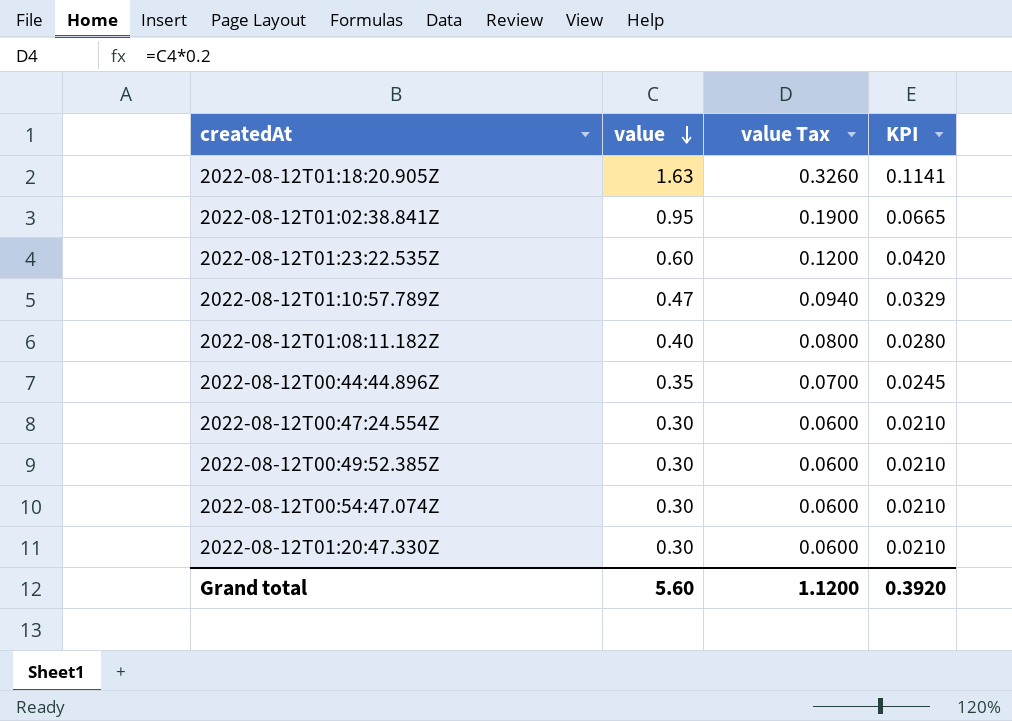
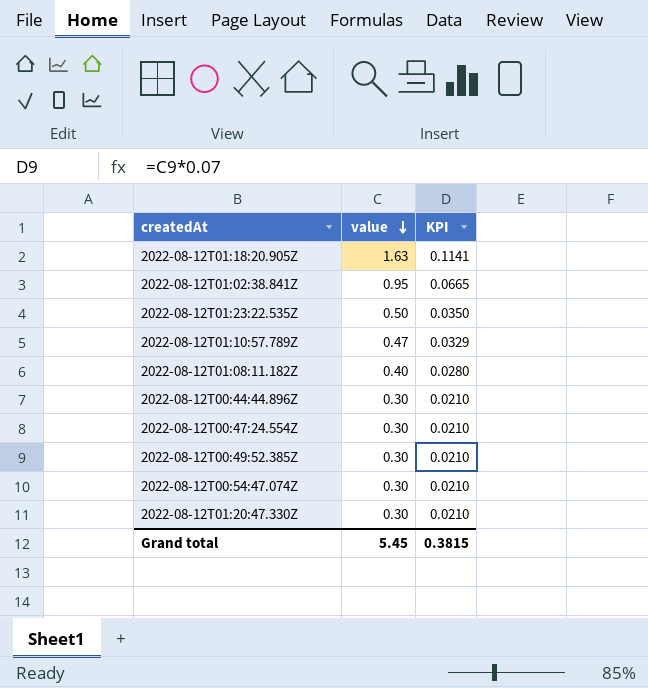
column value Tax | formula: [value] * 0.2 -> none
2022-08-12T01:23:22.535Z | value: 0.60 -> 0.50
2022-08-12T01:23:22.535Z | KPI: 0.0420 -> 0.0350
2022-08-12T00:44:44.896Z | value: 0.35 -> 0.30
2022-08-12T00:44:44.896Z | KPI: 0.0245 -> 0.0210
Grand total | value: 5.60 -> 5.45
Grand total | KPI: 0.3920 -> 0.3815

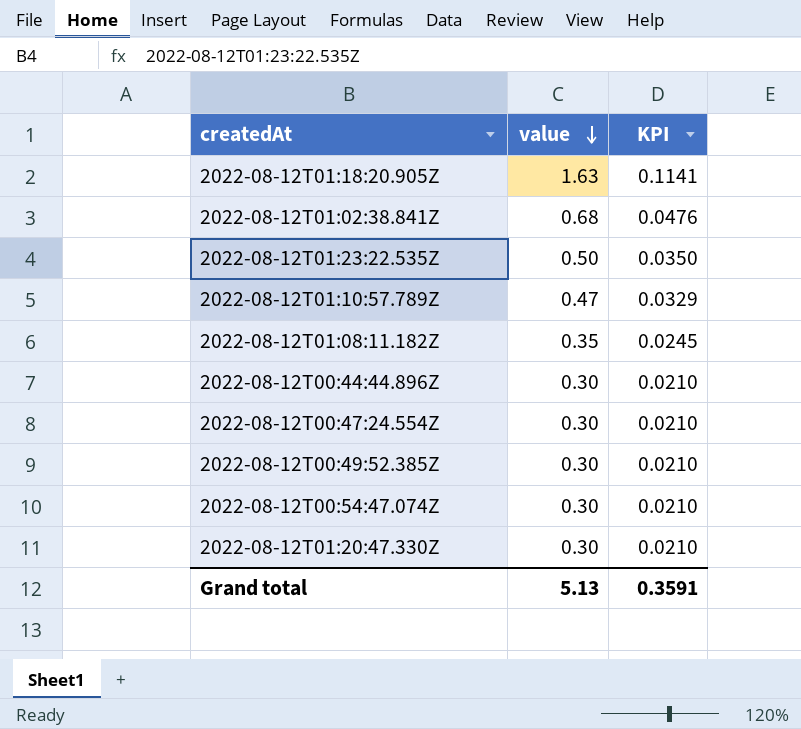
2022-08-12T01:02:38.841Z | value: 0.95 -> 0.68
2022-08-12T01:02:38.841Z | KPI: 0.0665 -> 0.0476
2022-08-12T01:08:11.182Z | value: 0.40 -> 0.35
2022-08-12T01:08:11.182Z | KPI: 0.0280 -> 0.0245
Grand total | value: 5.45 -> 5.13
Grand total | KPI: 0.3815 -> 0.3591

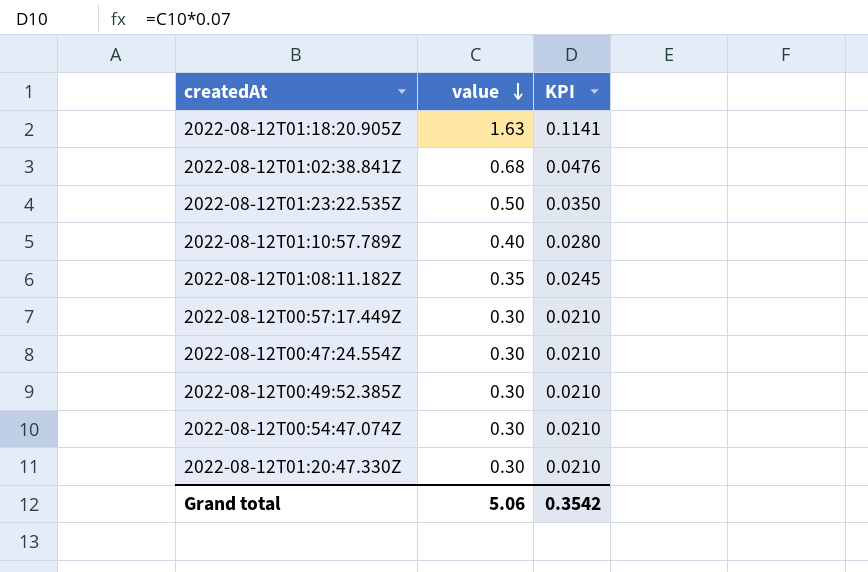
row 2022-08-12T00:44:44.896Z: 0.30 | 0.0210 -> none
2022-08-12T01:10:57.789Z | value: 0.47 -> 0.40
2022-08-12T01:10:57.789Z | KPI: 0.0329 -> 0.0280
row 2022-08-12T00:57:17.449Z: none -> 0.30 | 0.0210
Grand total | value: 5.13 -> 5.06
Grand total | KPI: 0.3591 -> 0.3542

